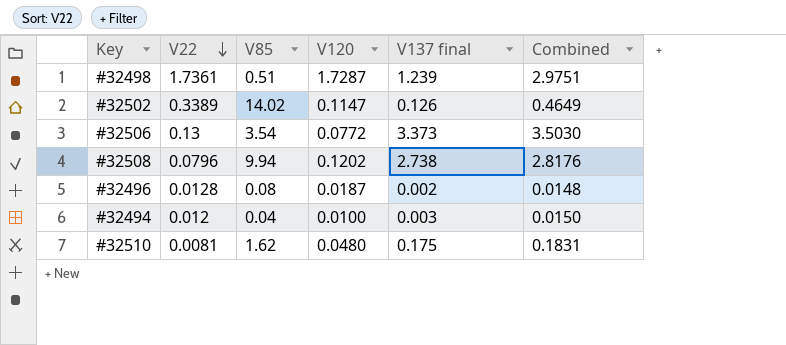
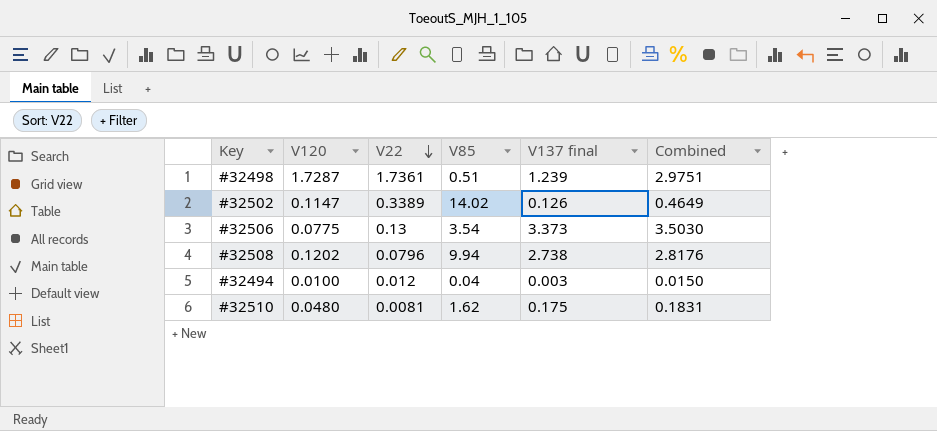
column V120 | position: 4 -> 2
row #32496: 0.0128 | 0.08 | 0.0187 | 0.002 | 0.0148 -> none
#32506 | V120: 0.0772 -> 0.0775

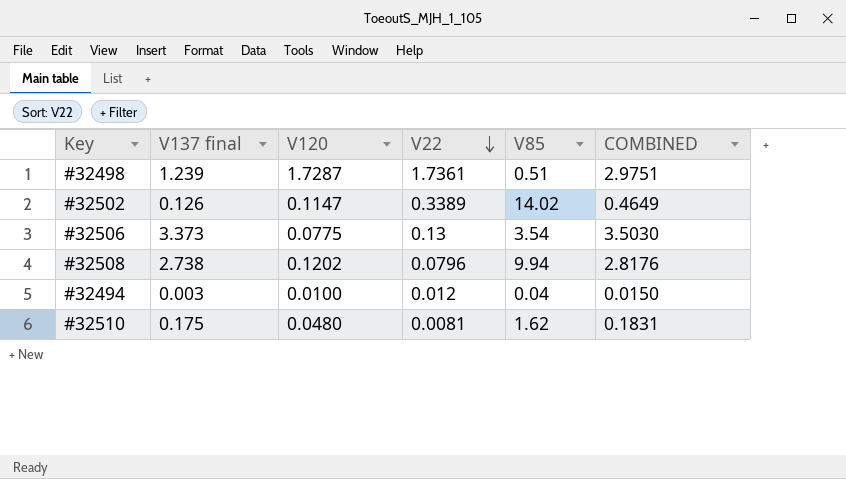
column V137 final | position: 5 -> 2
column name: Combined -> COMBINED

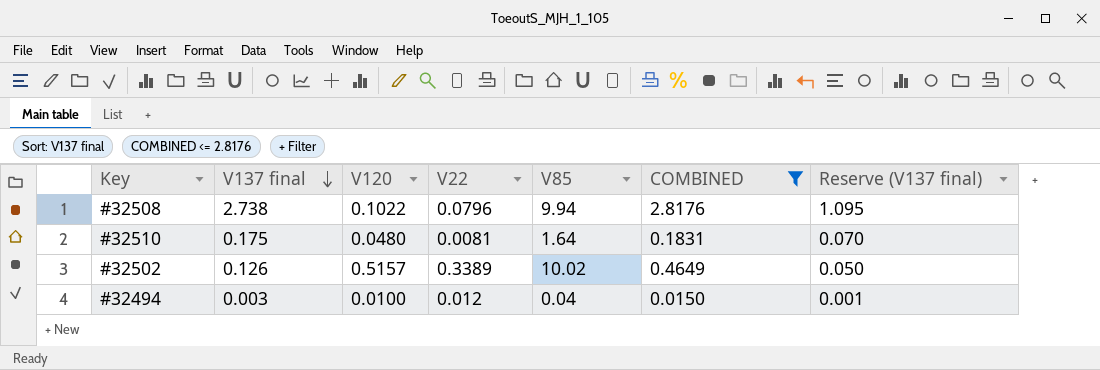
filter: none -> COMBINED <= 2.8176
row order: V22 descending -> V137 final descending
column Reserve (V137 final) | formula: none -> [V137 final] * 0.4
#32508 | V120: 0.1202 -> 0.1022
#32510 | V85: 1.62 -> 1.64
#32502 | V120: 0.1147 -> 0.5157
#32502 | V85: 14.02 -> 10.02

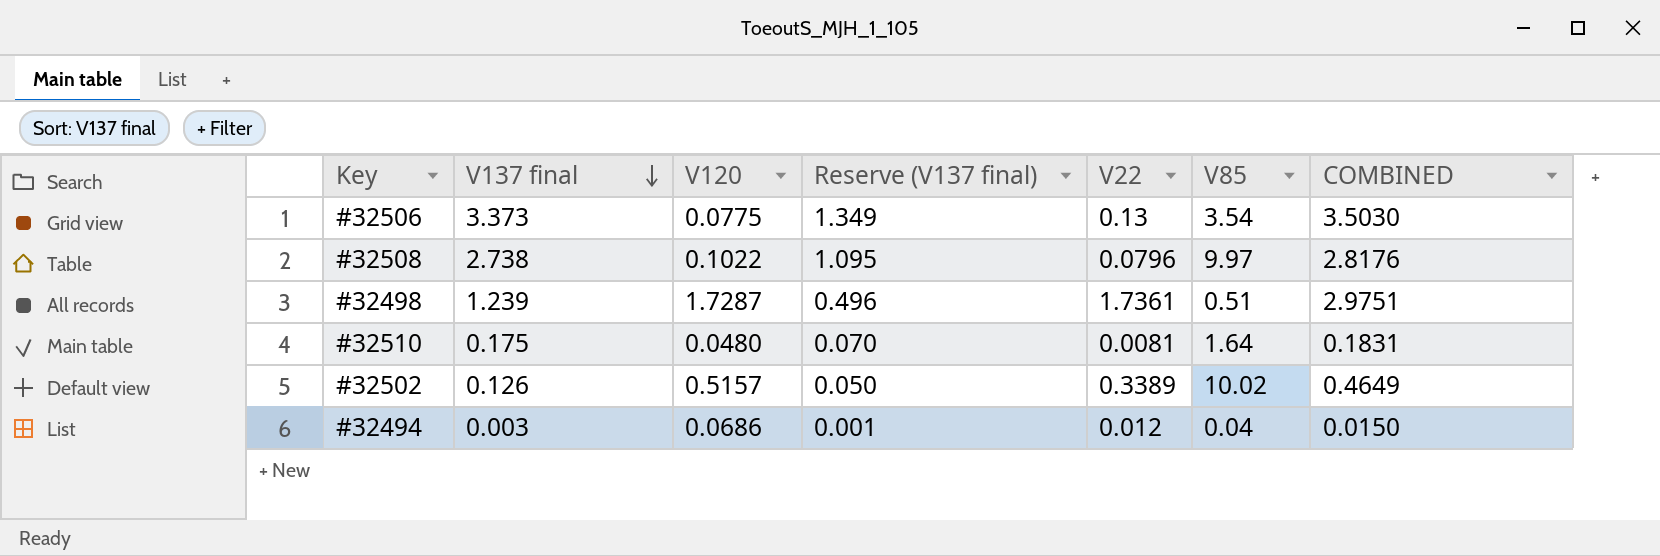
filter: COMBINED <= 2.8176 -> none
column Reserve (V137 final) | position: 7 -> 4
#32508 | V85: 9.94 -> 9.97
#32494 | V120: 0.0100 -> 0.0686

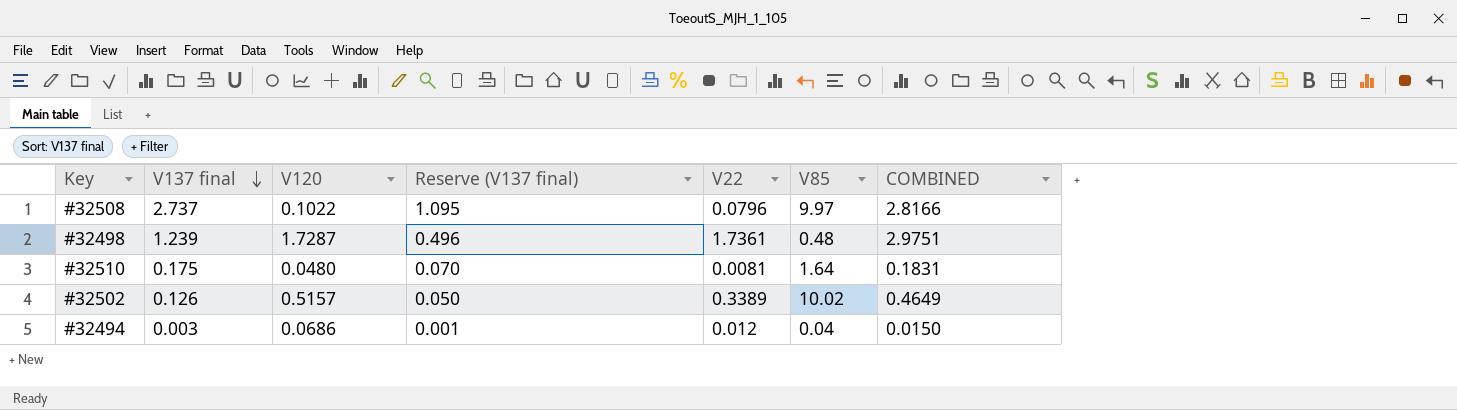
row #32506: 3.373 | 0.0775 | 1.349 | 0.13 | 3.54 | 3.5030 -> none
#32508 | V137 final: 2.738 -> 2.737
#32508 | COMBINED: 2.8176 -> 2.8166
#32498 | V85: 0.51 -> 0.48

